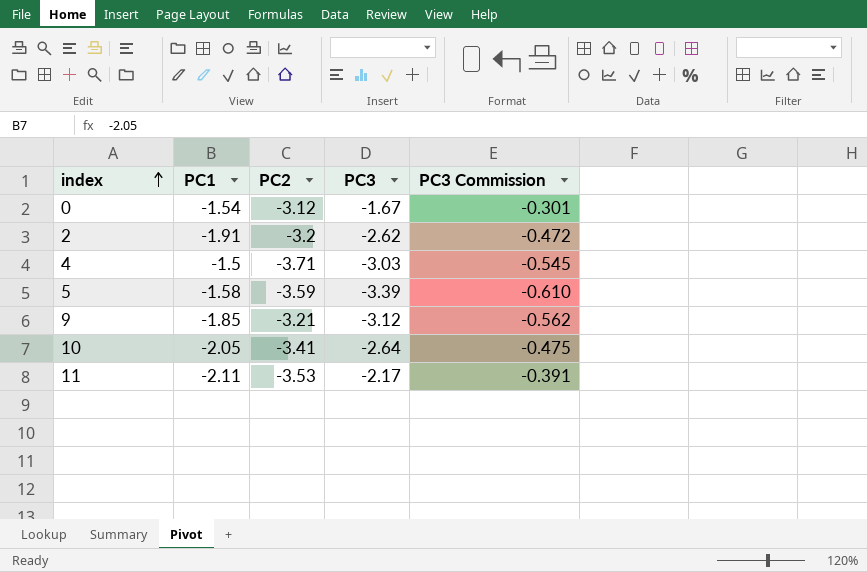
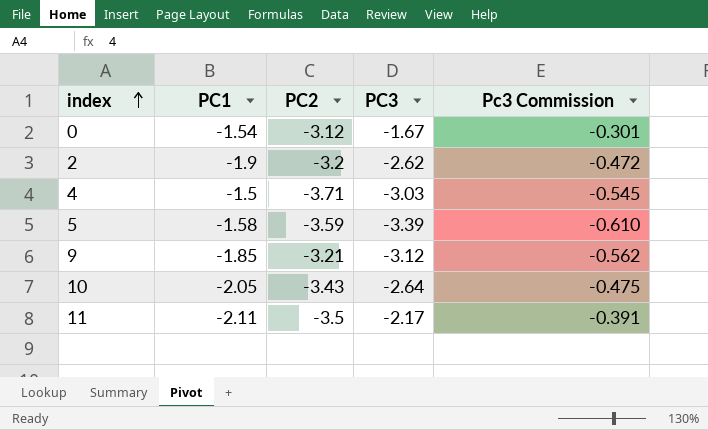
column name: PC3 Commission -> Pc3 Commission
2 | PC1: -1.91 -> -1.9
10 | PC2: -3.41 -> -3.43
11 | PC2: -3.53 -> -3.5

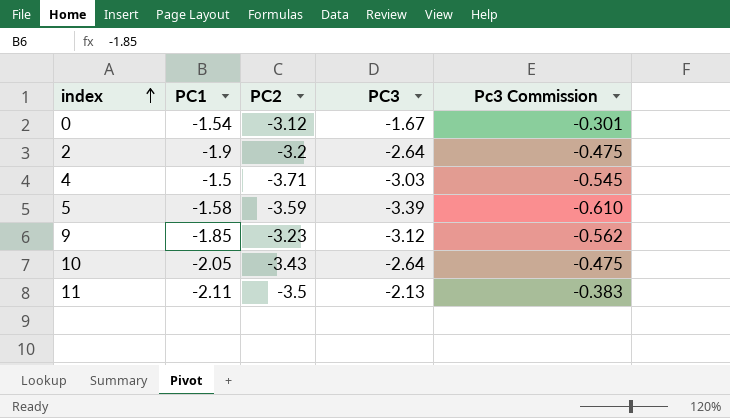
2 | PC3: -2.62 -> -2.64
2 | Pc3 Commission: -0.472 -> -0.475
9 | PC2: -3.21 -> -3.23
11 | PC3: -2.17 -> -2.13
11 | Pc3 Commission: -0.391 -> -0.383

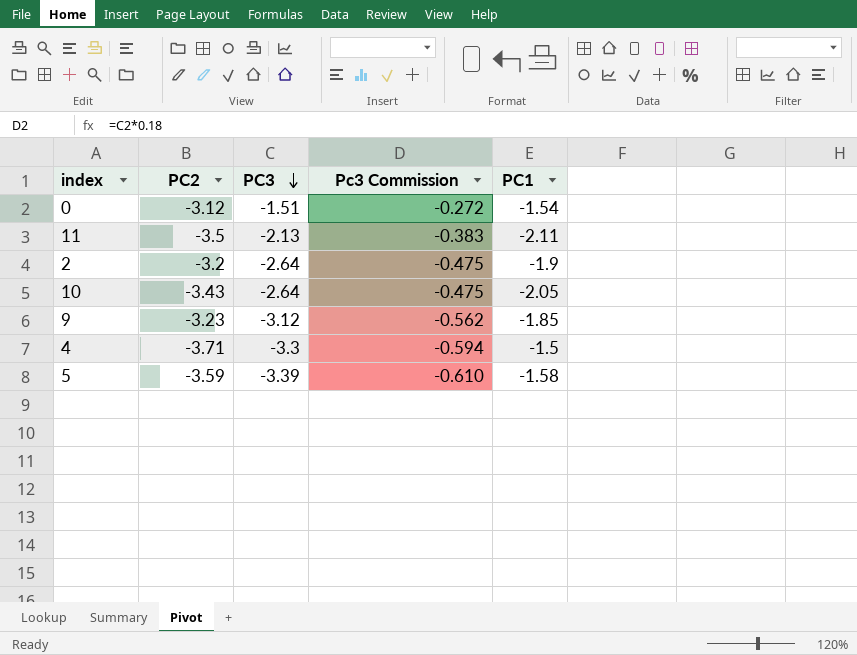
row order: index ascending -> PC3 descending
column PC1 | position: 2 -> 5
0 | PC3: -1.67 -> -1.51
0 | Pc3 Commission: -0.301 -> -0.272
4 | PC3: -3.03 -> -3.3
4 | Pc3 Commission: -0.545 -> -0.594

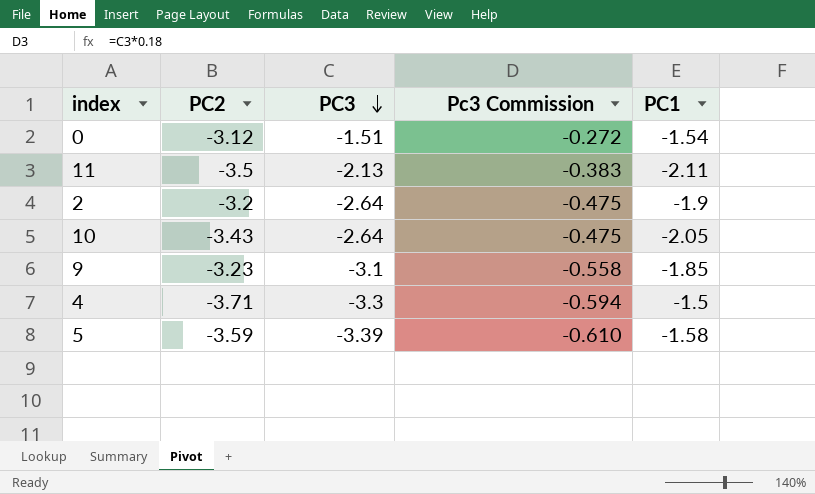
9 | PC3: -3.12 -> -3.1
9 | Pc3 Commission: -0.562 -> -0.558

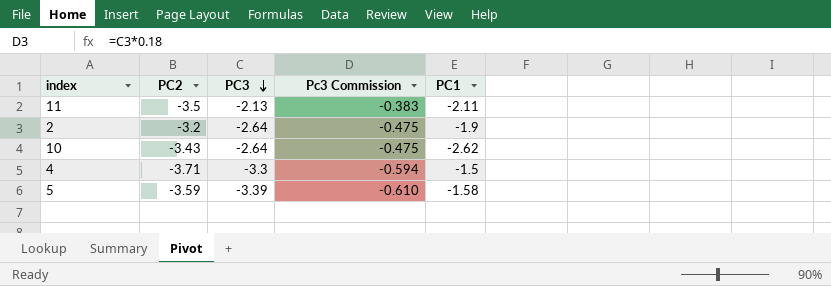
row 0: -3.12 | -1.51 | -0.272 | -1.54 -> none
row 9: -3.23 | -3.1 | -0.558 | -1.85 -> none
10 | PC1: -2.05 -> -2.62

